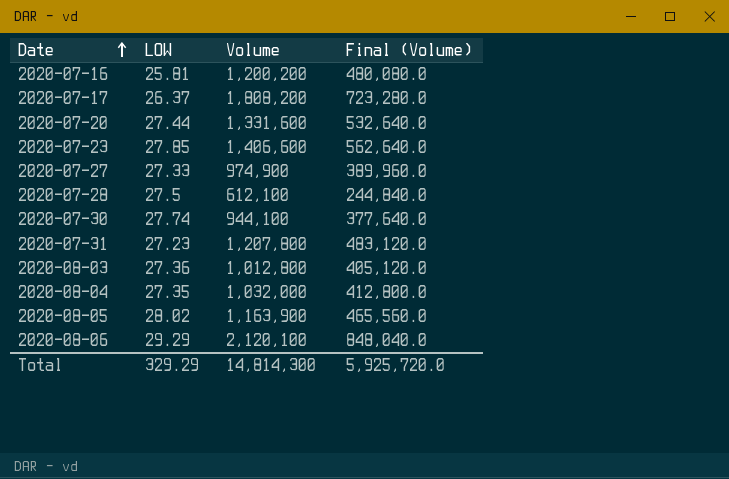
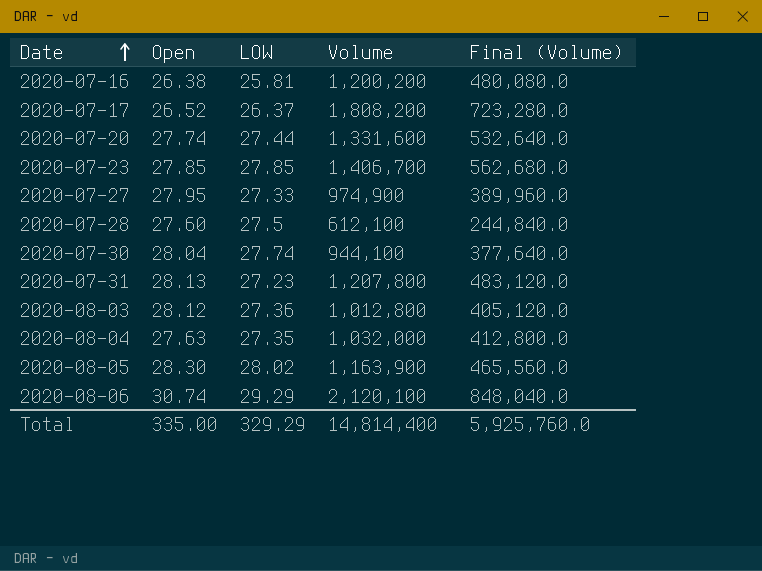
column Open | position: none -> 2
2020-07-23 | Volume: 1,406,600 -> 1,406,700
2020-07-23 | Final (Volume): 562,640.0 -> 562,680.0
Total | Volume: 14,814,300 -> 14,814,400
Total | Final (Volume): 5,925,720.0 -> 5,925,760.0

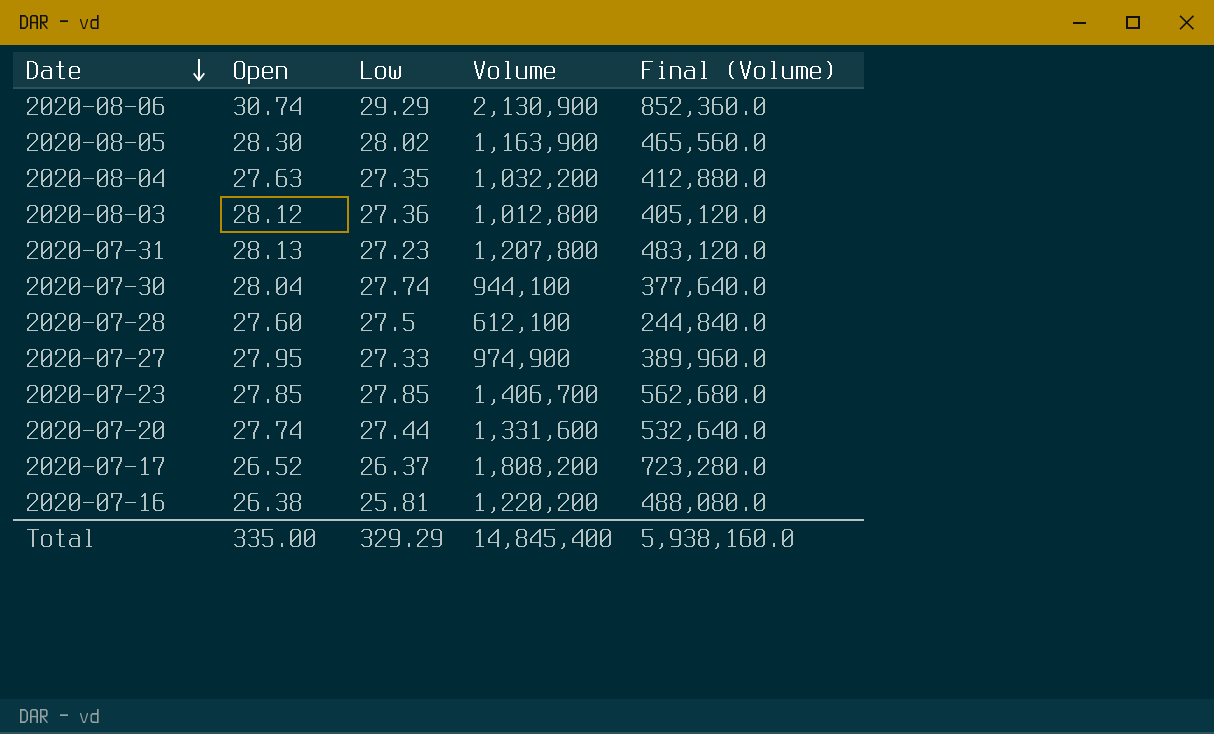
row order: Date ascending -> Date descending
column name: LOW -> Low
2020-08-06 | Volume: 2,120,100 -> 2,130,900
2020-08-06 | Final (Volume): 848,040.0 -> 852,360.0
2020-08-04 | Volume: 1,032,000 -> 1,032,200
2020-08-04 | Final (Volume): 412,800.0 -> 412,880.0
2020-07-16 | Volume: 1,200,200 -> 1,220,200
2020-07-16 | Final (Volume): 480,080.0 -> 488,080.0
Total | Volume: 14,814,400 -> 14,845,400
Total | Final (Volume): 5,925,760.0 -> 5,938,160.0

